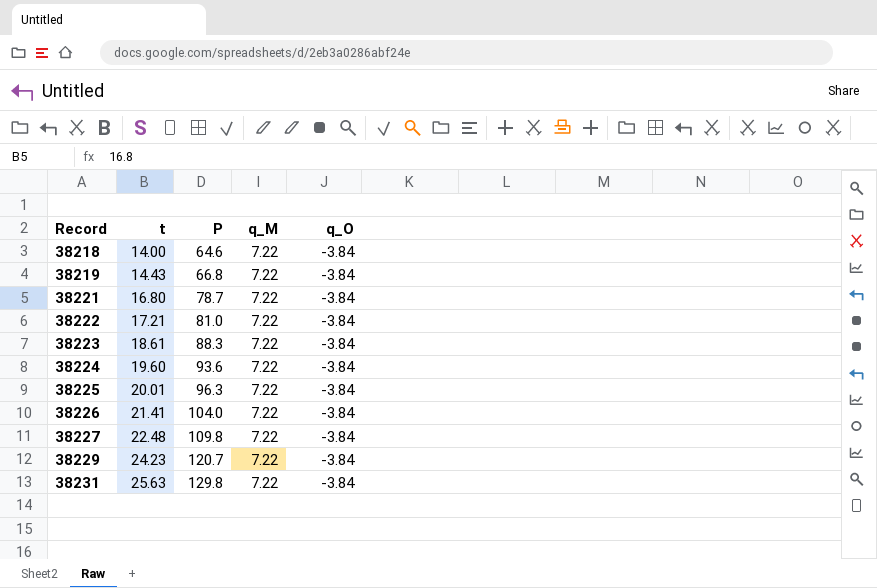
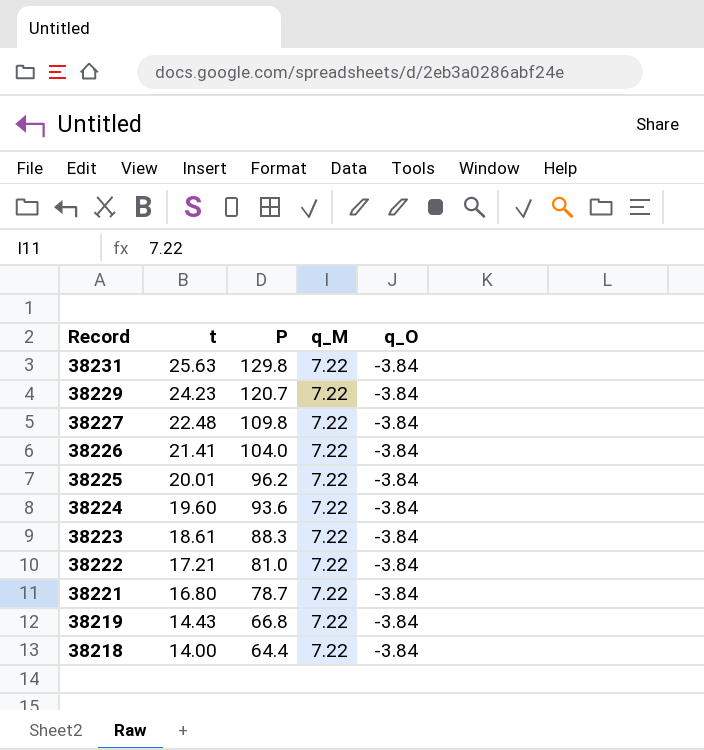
row order: Record ascending -> Record descending
38225 | P: 96.3 -> 96.2
38218 | P: 64.6 -> 64.4

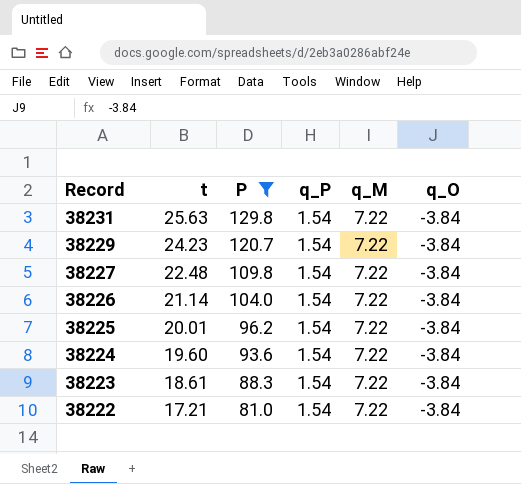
filter: none -> P >= 81.0
column q_P | position: none -> 4
38226 | t: 21.41 -> 21.14

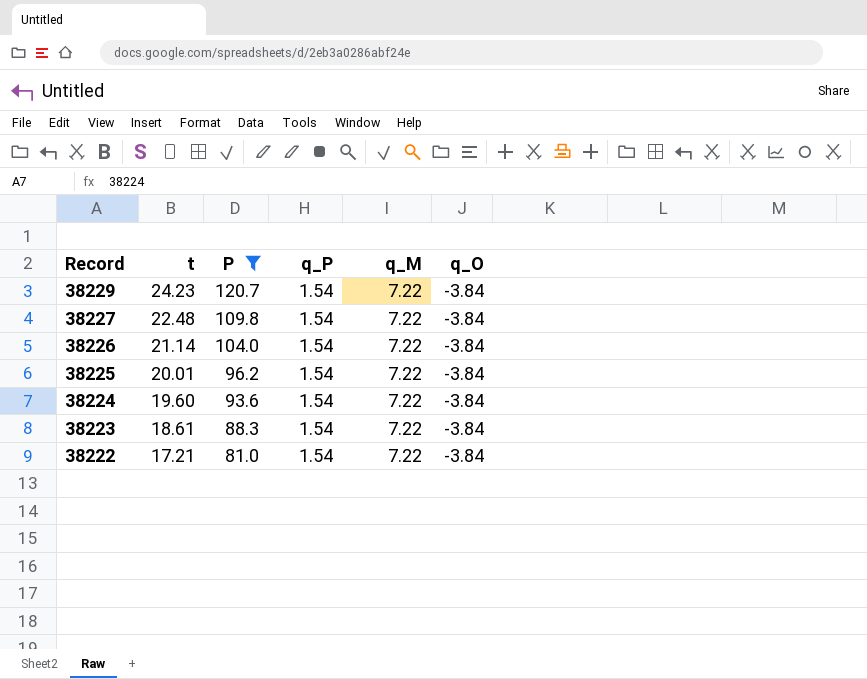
row 38231: 25.63 | 129.8 | 1.54 | 7.22 | -3.84 -> none

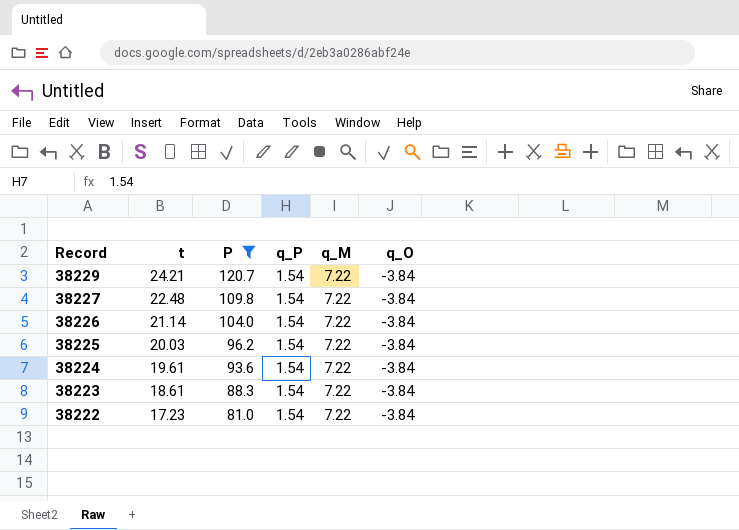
38229 | t: 24.23 -> 24.21
38225 | t: 20.01 -> 20.03
38224 | t: 19.60 -> 19.61
38222 | t: 17.21 -> 17.23

